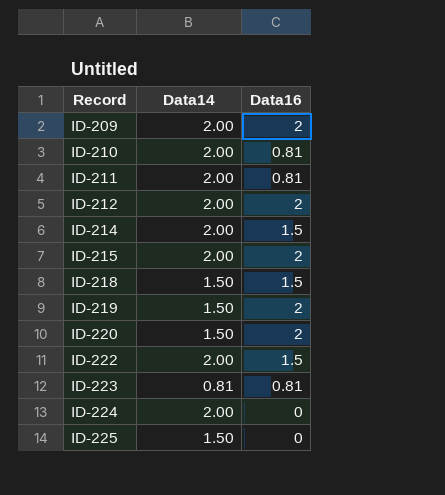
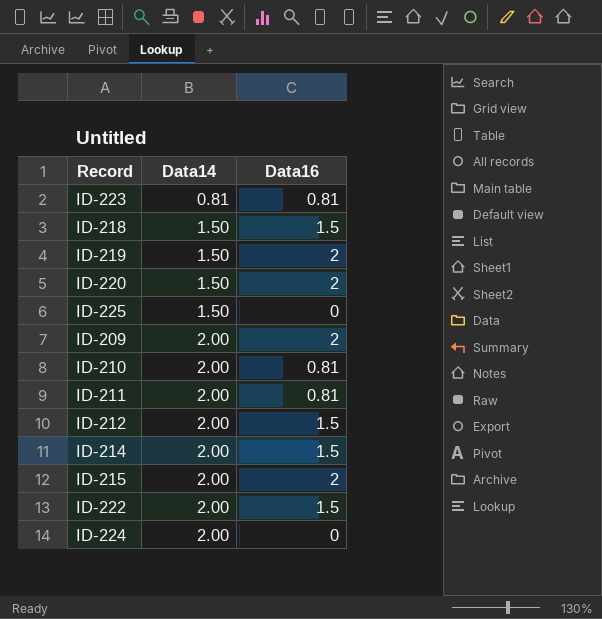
row order: Record ascending -> Data14 ascending
ID-212 | Data16: 2 -> 1.5

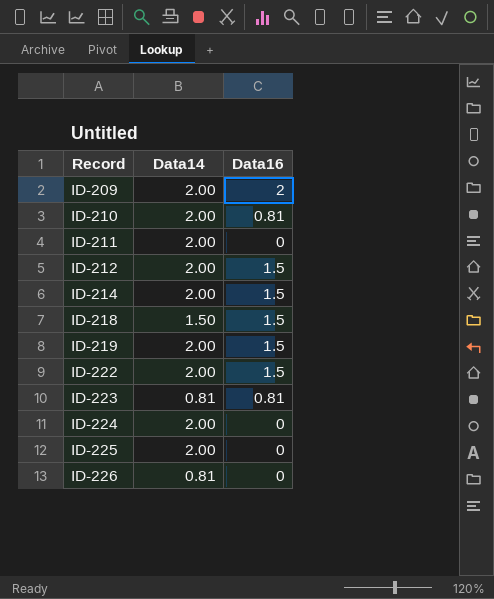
row order: Data14 ascending -> Record ascending
row ID-220: 1.50 | 2 -> none
row ID-215: 2.00 | 2 -> none
ID-211 | Data16: 0.81 -> 0
ID-219 | Data14: 1.50 -> 2.00
ID-219 | Data16: 2 -> 1.5
ID-225 | Data14: 1.50 -> 2.00
row ID-226: none -> 0.81 | 0

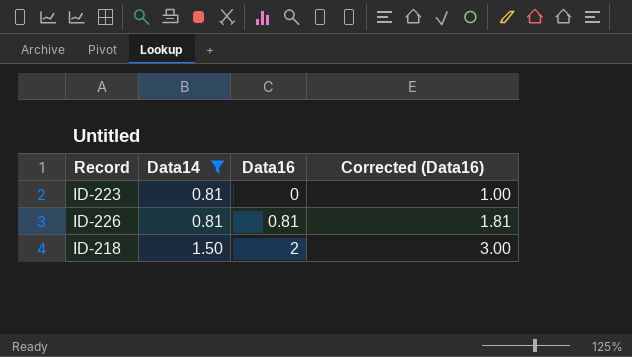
filter: none -> Data14 != 2.00
row order: Record ascending -> Data14 ascending
column Corrected (Data16) | formula: none -> [Data16] + 1
ID-223 | Data16: 0.81 -> 0
ID-226 | Data16: 0 -> 0.81
ID-218 | Data16: 1.5 -> 2

